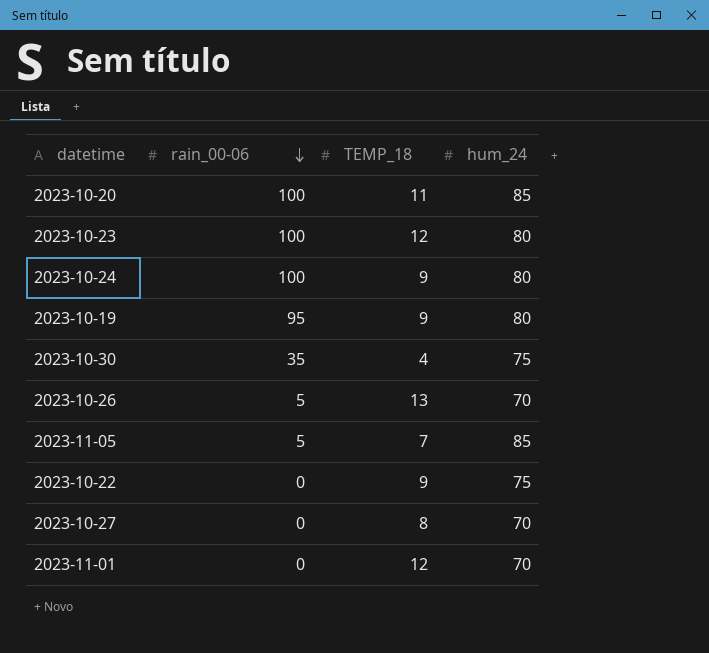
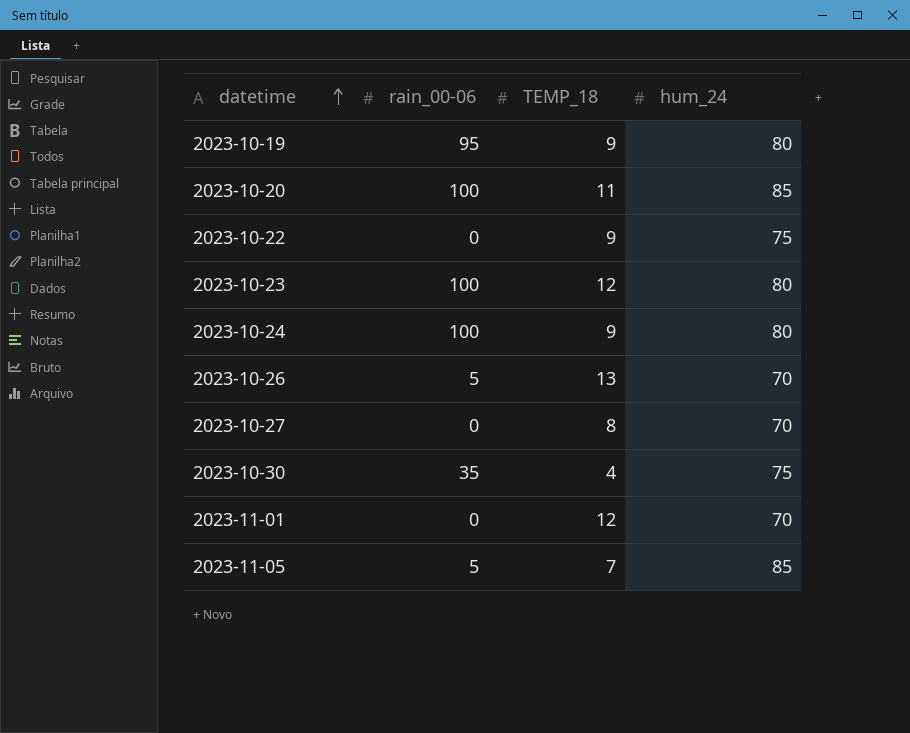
row order: rain_00-06 descending -> datetime ascending

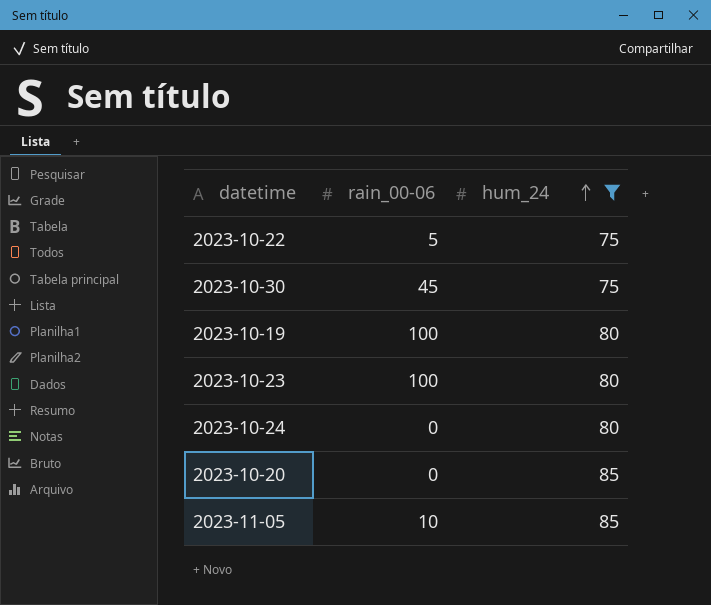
filter: none -> hum_24 != 70
row order: datetime ascending -> hum_24 ascending
column TEMP_18 | position: 3 -> none
2023-10-22 | rain_00-06: 0 -> 5
2023-10-30 | rain_00-06: 35 -> 45
2023-10-19 | rain_00-06: 95 -> 100
2023-10-24 | rain_00-06: 100 -> 0
2023-10-20 | rain_00-06: 100 -> 0
2023-11-05 | rain_00-06: 5 -> 10

